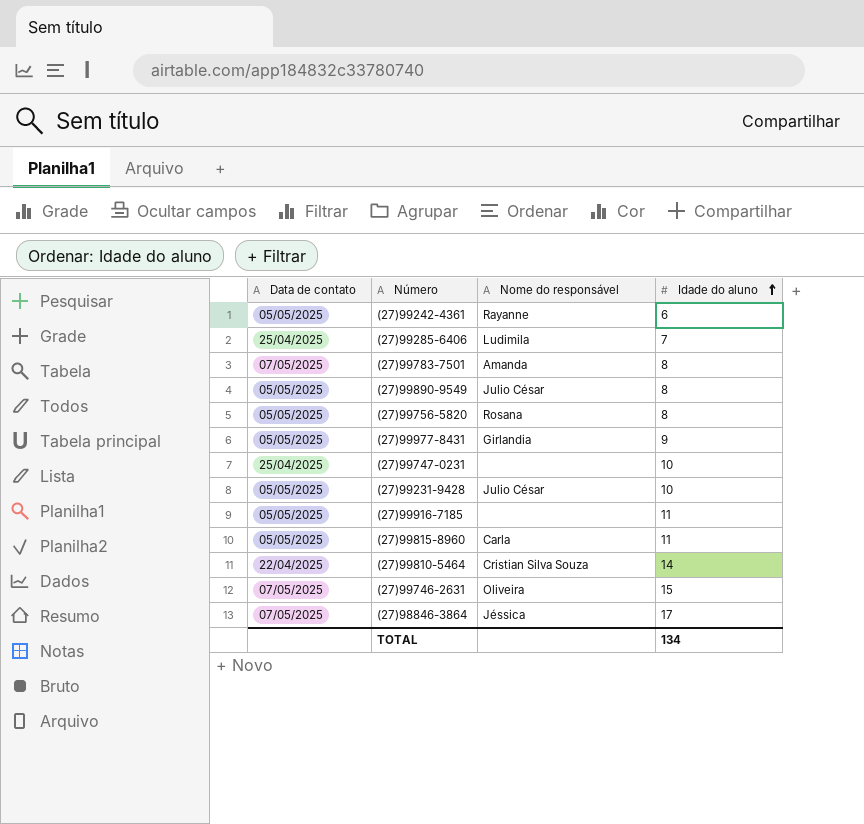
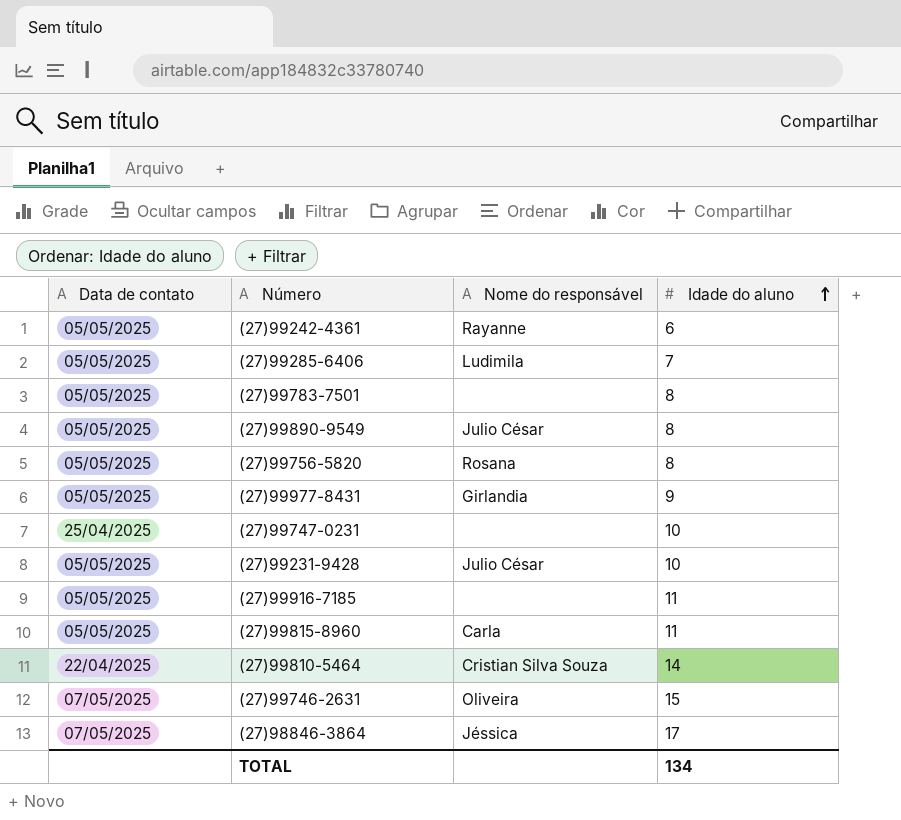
(27)99285-6406 | Data de contato: 25/04/2025 -> 05/05/2025
(27)99783-7501 | Data de contato: 07/05/2025 -> 05/05/2025
(27)99783-7501 | Nome do responsável: Amanda -> none

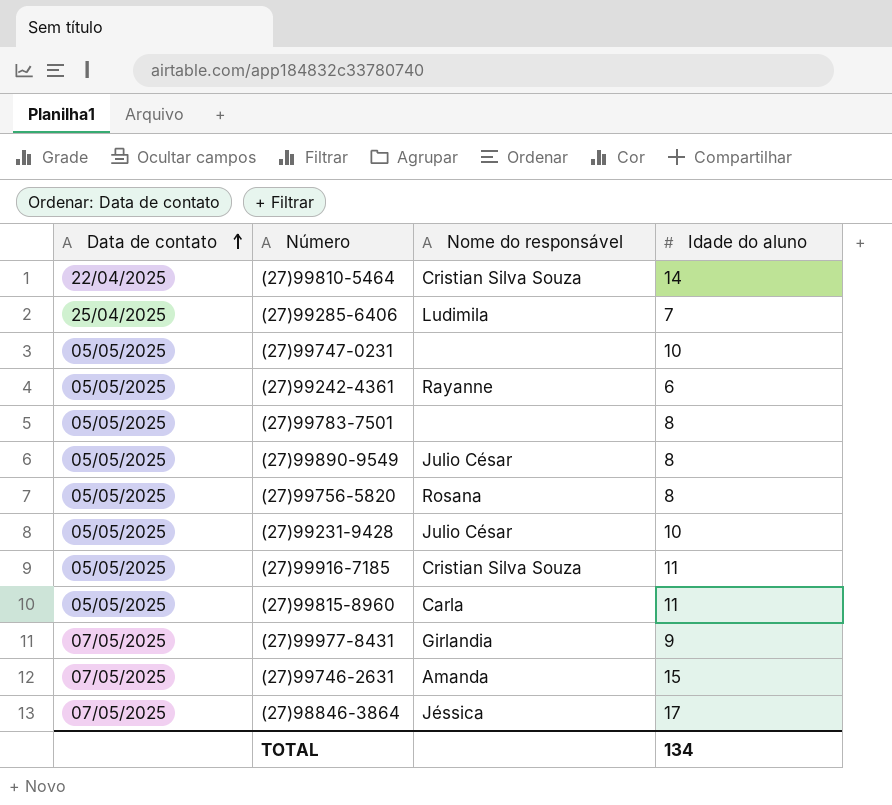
row order: Idade do aluno ascending -> Data de contato ascending
(27)99285-6406 | Data de contato: 05/05/2025 -> 25/04/2025
(27)99747-0231 | Data de contato: 25/04/2025 -> 05/05/2025
(27)99916-7185 | Nome do responsável: none -> Cristian Silva Souza
(27)99977-8431 | Data de contato: 05/05/2025 -> 07/05/2025
(27)99746-2631 | Nome do responsável: Oliveira -> Amanda

